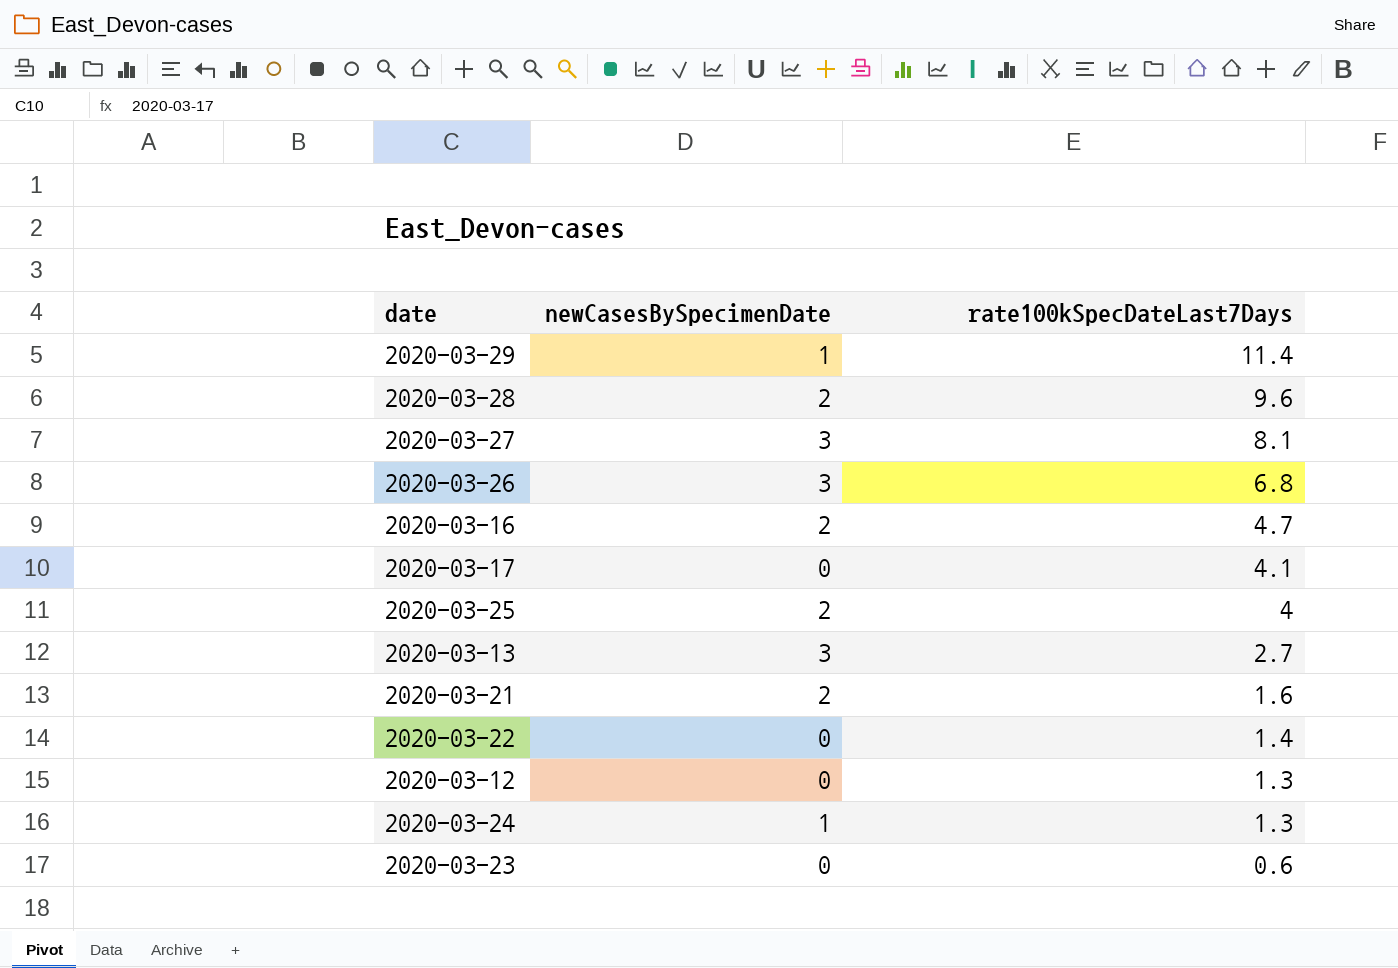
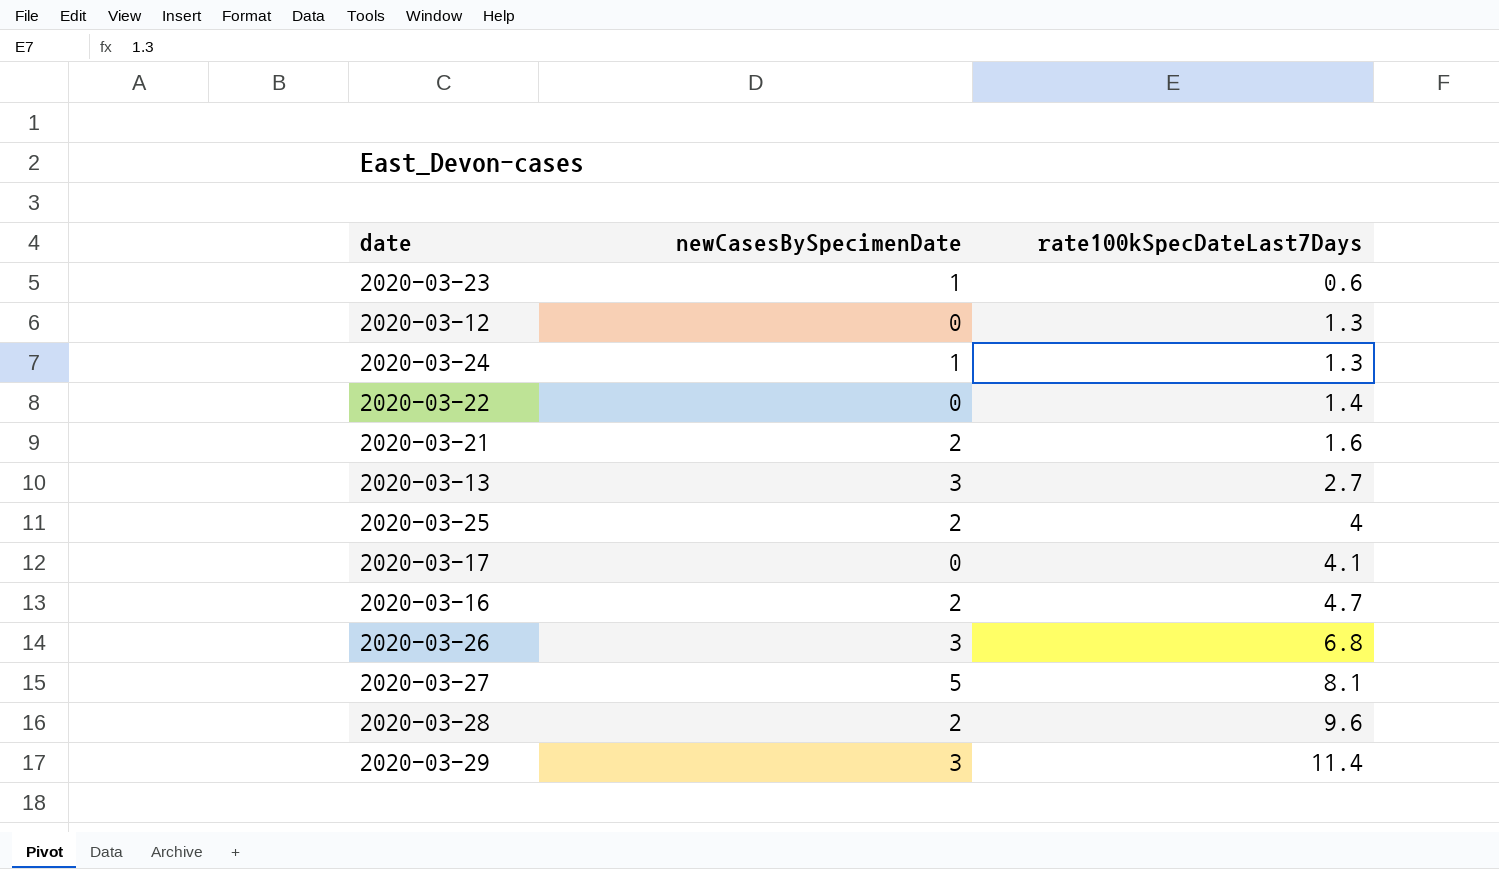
row order: rate100kSpecDateLast7Days descending -> rate100kSpecDateLast7Days ascending
2020-03-23 | newCasesBySpecimenDate: 0 -> 1
2020-03-27 | newCasesBySpecimenDate: 3 -> 5
2020-03-29 | newCasesBySpecimenDate: 1 -> 3

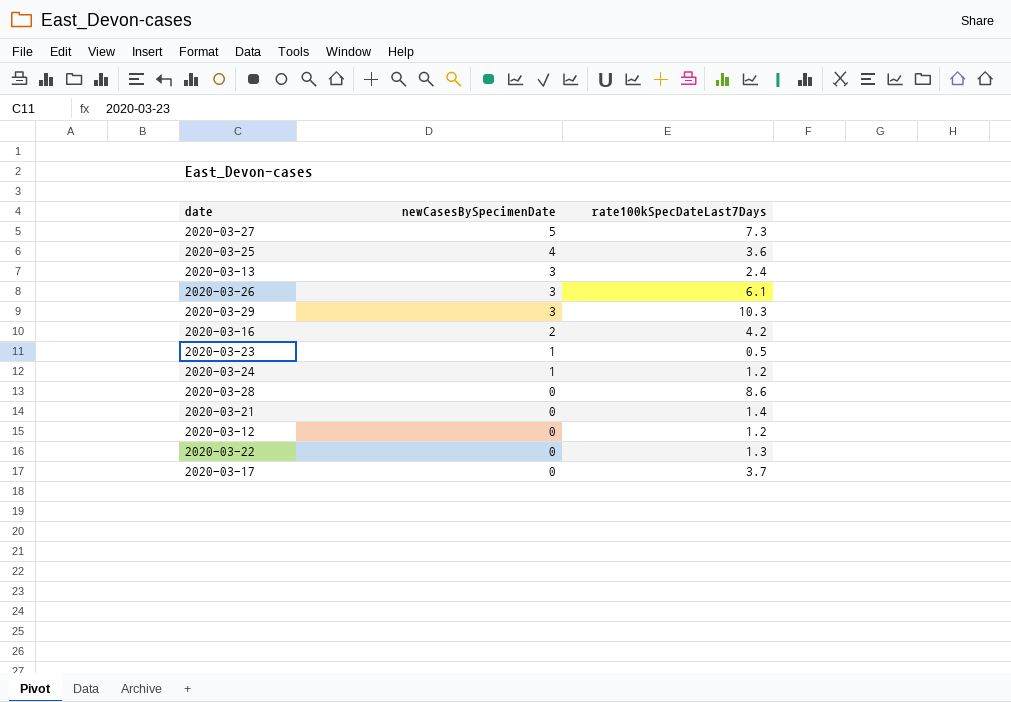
row order: rate100kSpecDateLast7Days ascending -> newCasesBySpecimenDate descending
2020-03-27 | rate100kSpecDateLast7Days: 8.1 -> 7.3
2020-03-25 | newCasesBySpecimenDate: 2 -> 4
2020-03-25 | rate100kSpecDateLast7Days: 4 -> 3.6
2020-03-13 | rate100kSpecDateLast7Days: 2.7 -> 2.4
2020-03-26 | rate100kSpecDateLast7Days: 6.8 -> 6.1
2020-03-29 | rate100kSpecDateLast7Days: 11.4 -> 10.3
2020-03-16 | rate100kSpecDateLast7Days: 4.7 -> 4.2
2020-03-23 | rate100kSpecDateLast7Days: 0.6 -> 0.5
2020-03-24 | rate100kSpecDateLast7Days: 1.3 -> 1.2
2020-03-28 | newCasesBySpecimenDate: 2 -> 0
2020-03-28 | rate100kSpecDateLast7Days: 9.6 -> 8.6
2020-03-21 | newCasesBySpecimenDate: 2 -> 0
2020-03-21 | rate100kSpecDateLast7Days: 1.6 -> 1.4
2020-03-12 | rate100kSpecDateLast7Days: 1.3 -> 1.2
2020-03-22 | rate100kSpecDateLast7Days: 1.4 -> 1.3
2020-03-17 | rate100kSpecDateLast7Days: 4.1 -> 3.7

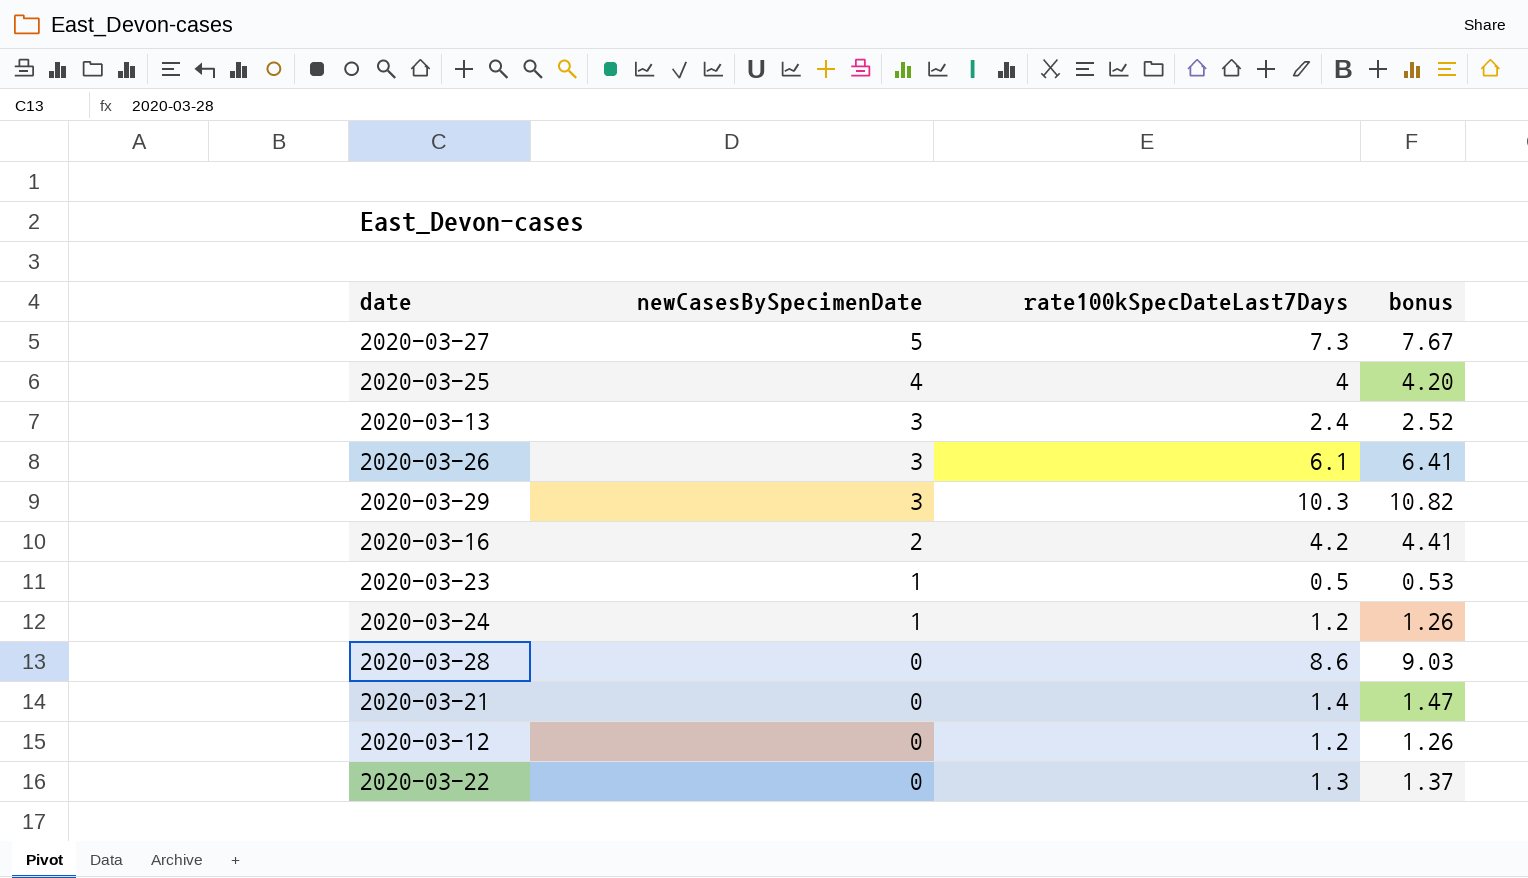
column bonus | formula: none -> [rate100kSpecDateLast7Days] * 1.05
row 2020-03-17: 0 | 3.7 -> none
2020-03-25 | rate100kSpecDateLast7Days: 3.6 -> 4

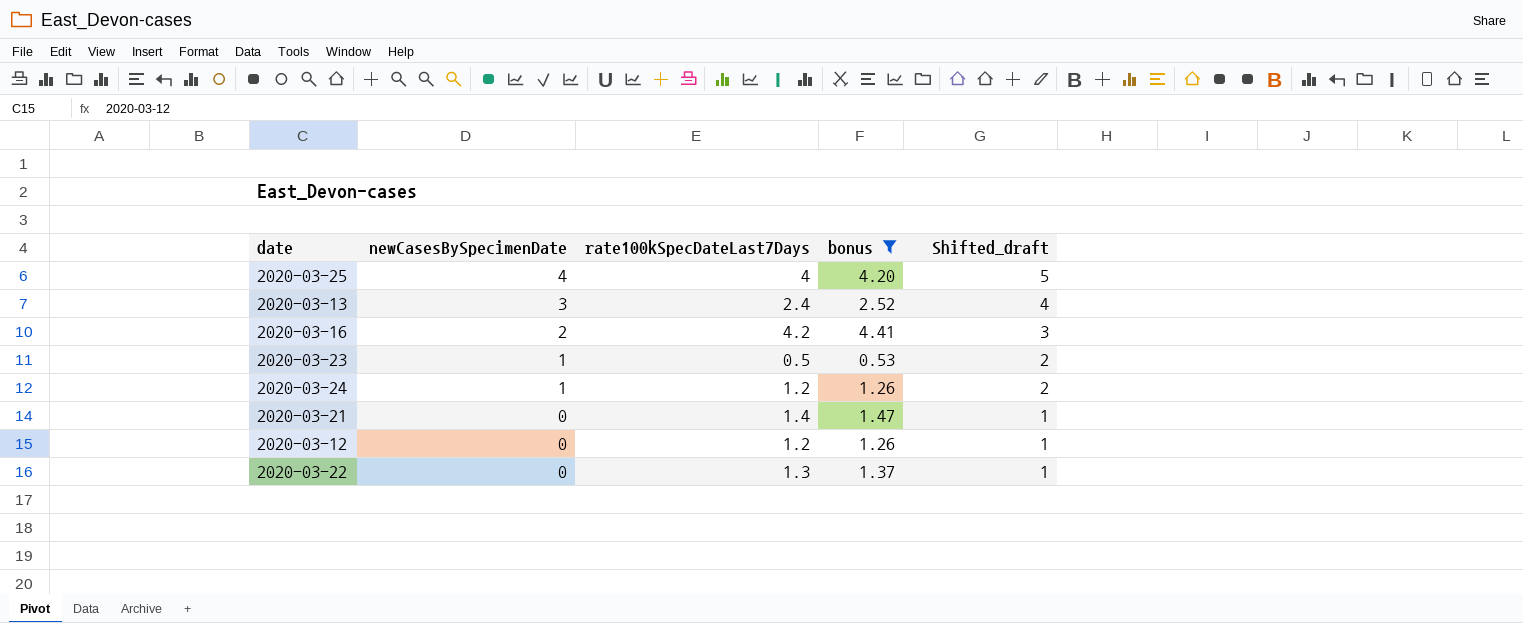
filter: none -> bonus <= 4.41
column Shifted_draft | formula: none -> [newCasesBySpecimenDate] + 1

